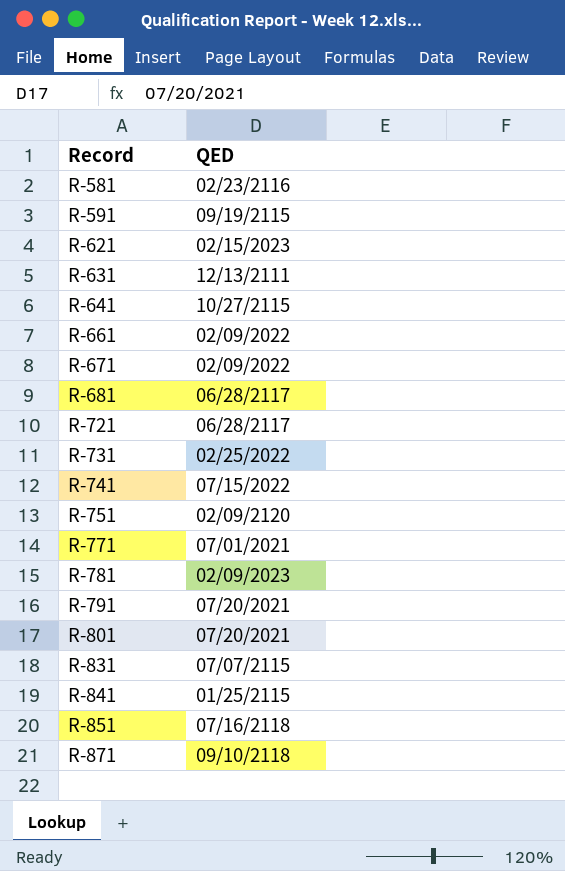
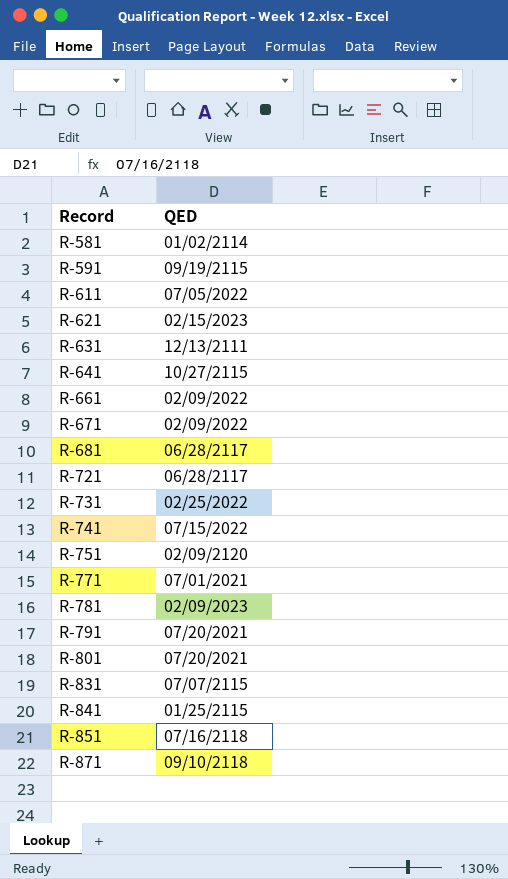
R-581 | QED: 02/23/2116 -> 01/02/2114
row R-611: none -> 07/05/2022

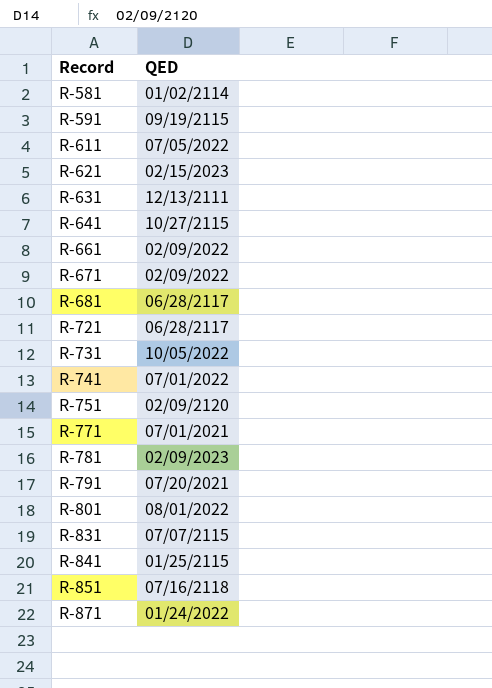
R-731 | QED: 02/25/2022 -> 10/05/2022
R-741 | QED: 07/15/2022 -> 07/01/2022
R-801 | QED: 07/20/2021 -> 08/01/2022
R-871 | QED: 09/10/2118 -> 01/24/2022

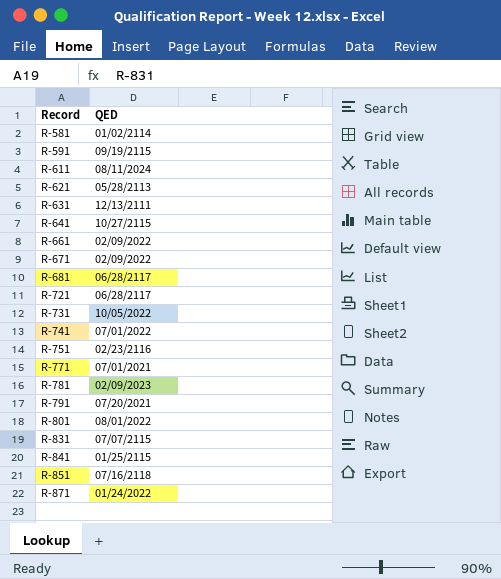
R-611 | QED: 07/05/2022 -> 08/11/2024
R-621 | QED: 02/15/2023 -> 05/28/2113
R-751 | QED: 02/09/2120 -> 02/23/2116

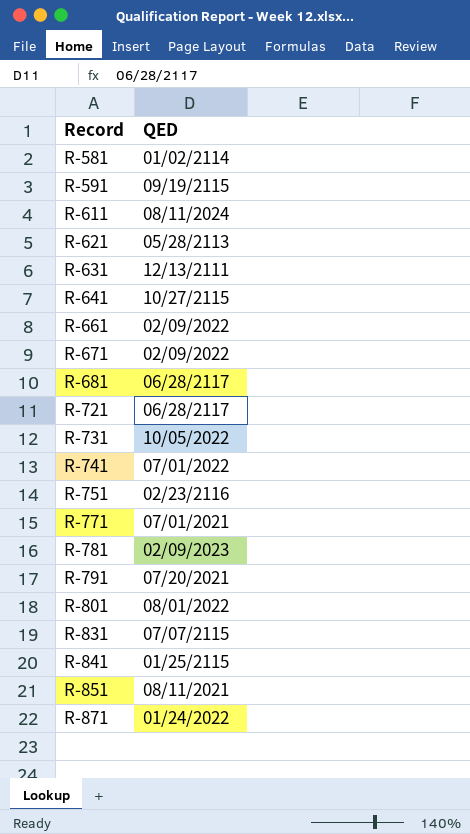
R-851 | QED: 07/16/2118 -> 08/11/2021

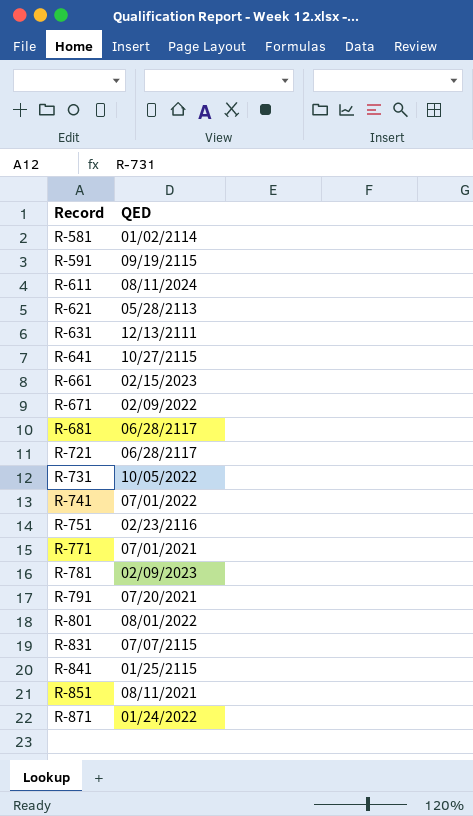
R-661 | QED: 02/09/2022 -> 02/15/2023

